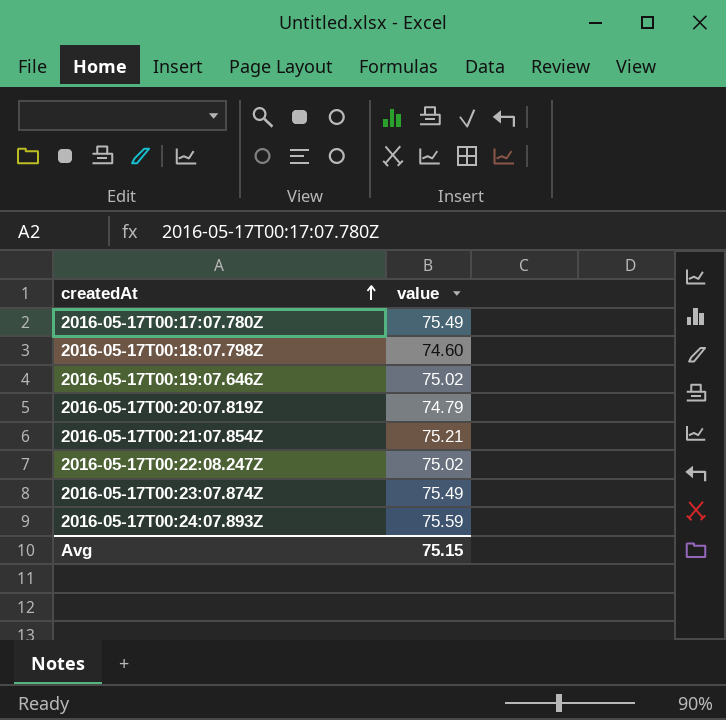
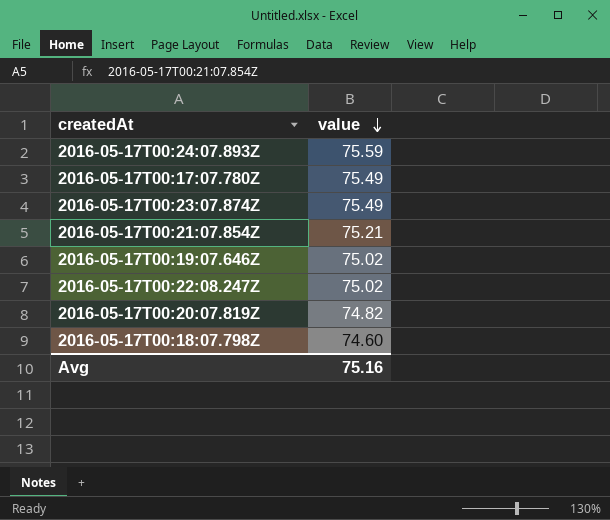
row order: createdAt ascending -> value descending
2016-05-17T00:20:07.819Z | value: 74.79 -> 74.82
Avg | value: 75.15 -> 75.16

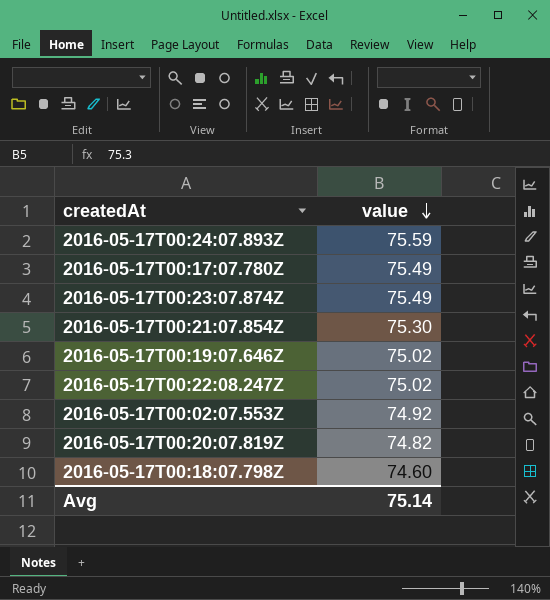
2016-05-17T00:21:07.854Z | value: 75.21 -> 75.30
row 2016-05-17T00:02:07.553Z: none -> 74.92
Avg | value: 75.16 -> 75.14

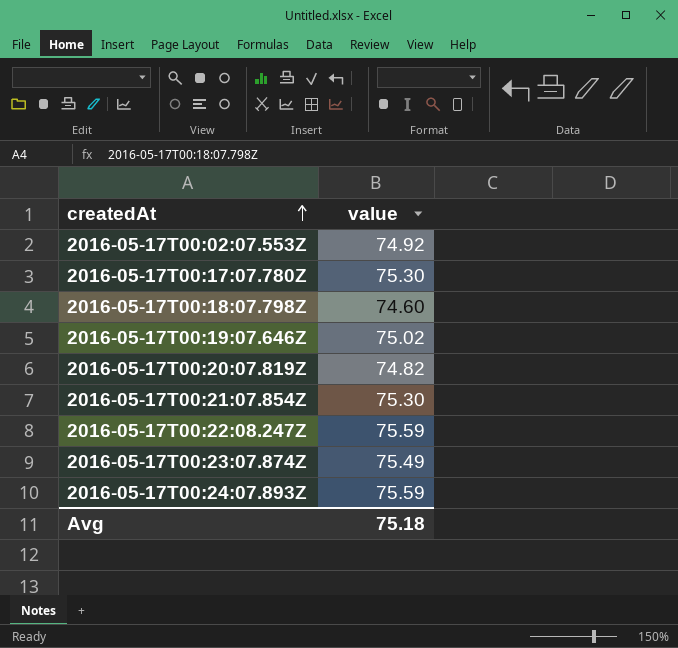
row order: value descending -> createdAt ascending
2016-05-17T00:17:07.780Z | value: 75.49 -> 75.30
2016-05-17T00:22:08.247Z | value: 75.02 -> 75.59
Avg | value: 75.14 -> 75.18

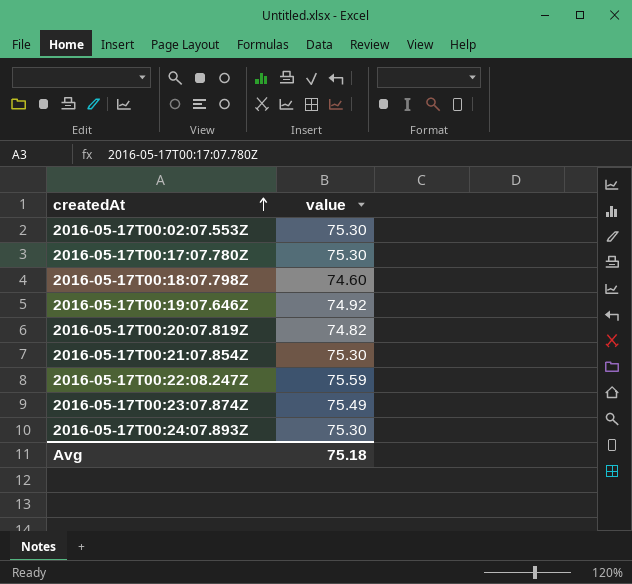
2016-05-17T00:02:07.553Z | value: 74.92 -> 75.30
2016-05-17T00:19:07.646Z | value: 75.02 -> 74.92
2016-05-17T00:24:07.893Z | value: 75.59 -> 75.30

